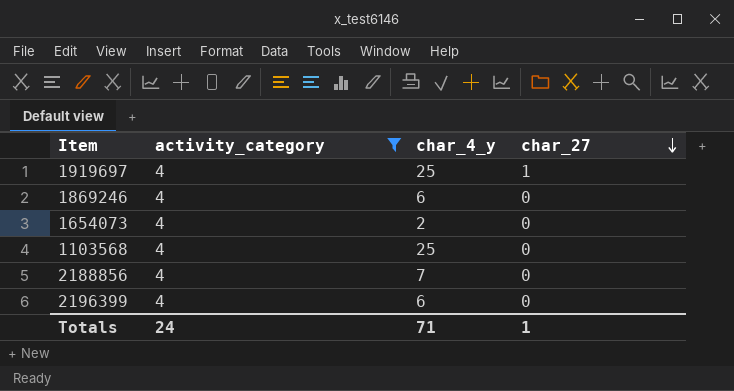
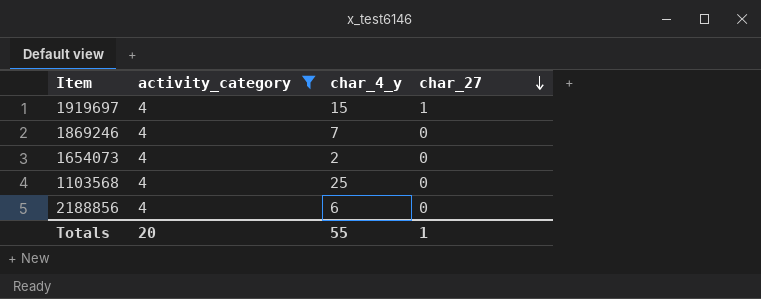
row 2196399: 4 | 6 | 0 -> none
1919697 | char_4_y: 25 -> 15
1869246 | char_4_y: 6 -> 7
2188856 | char_4_y: 7 -> 6
Totals | activity_category: 24 -> 20
Totals | char_4_y: 71 -> 55

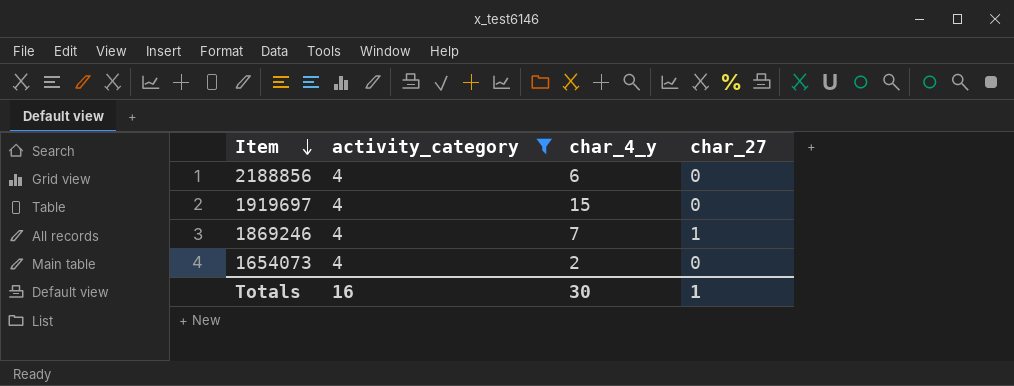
row order: char_27 descending -> Item descending
row 1103568: 4 | 25 | 0 -> none
1919697 | char_27: 1 -> 0
1869246 | char_27: 0 -> 1
Totals | activity_category: 20 -> 16
Totals | char_4_y: 55 -> 30

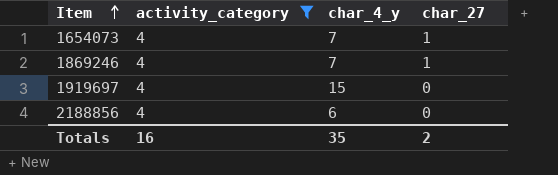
row order: Item descending -> Item ascending
1654073 | char_4_y: 2 -> 7
1654073 | char_27: 0 -> 1
Totals | char_4_y: 30 -> 35
Totals | char_27: 1 -> 2

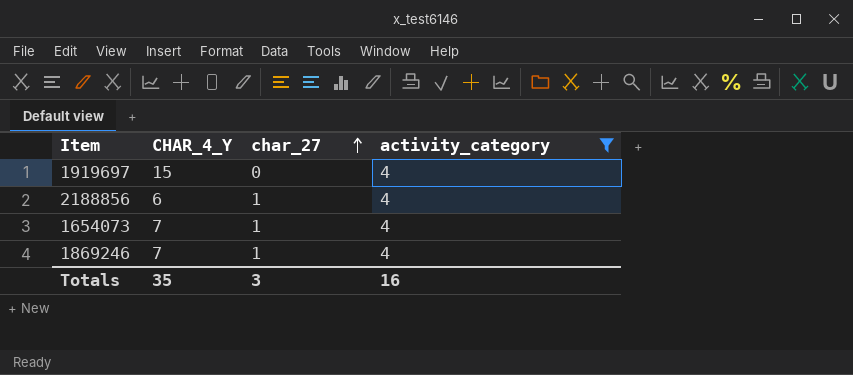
row order: Item ascending -> char_27 ascending
column name: char_4_y -> CHAR_4_Y
column activity_category | position: 2 -> 4
2188856 | char_27: 0 -> 1
Totals | char_27: 2 -> 3

